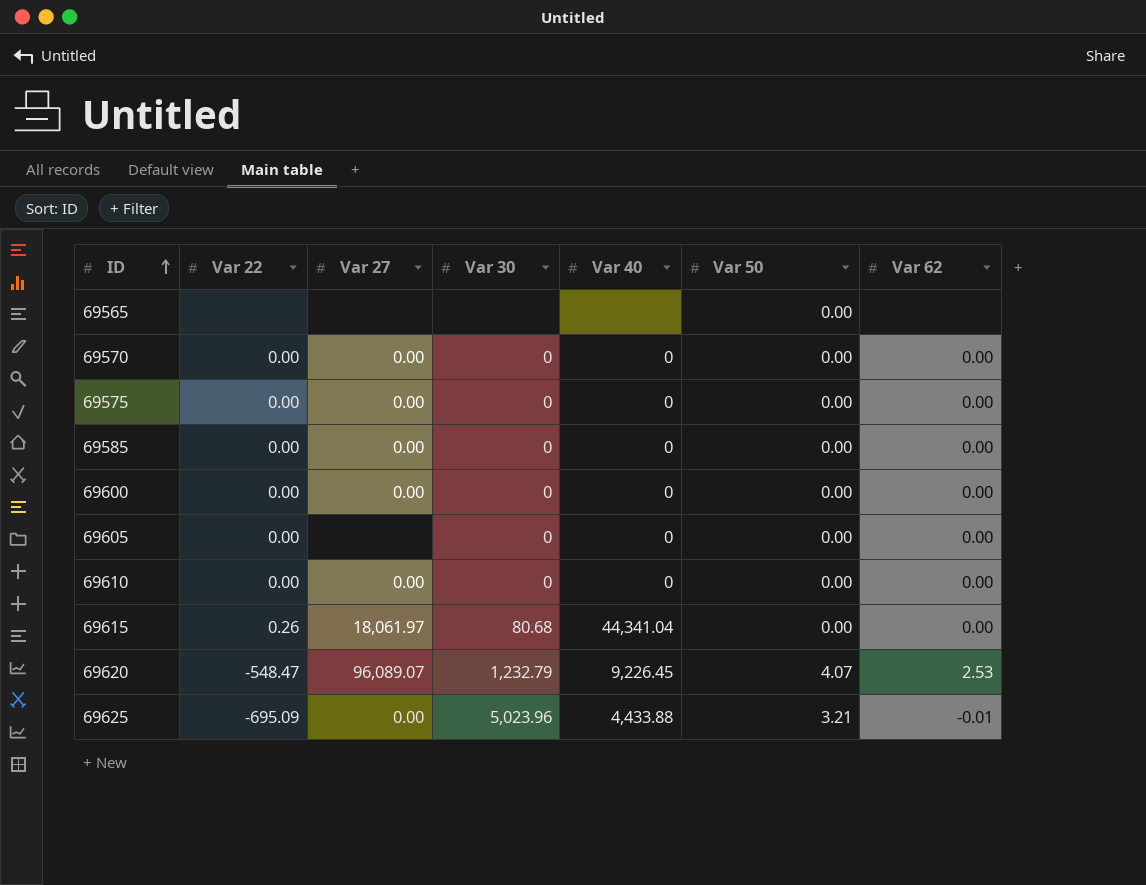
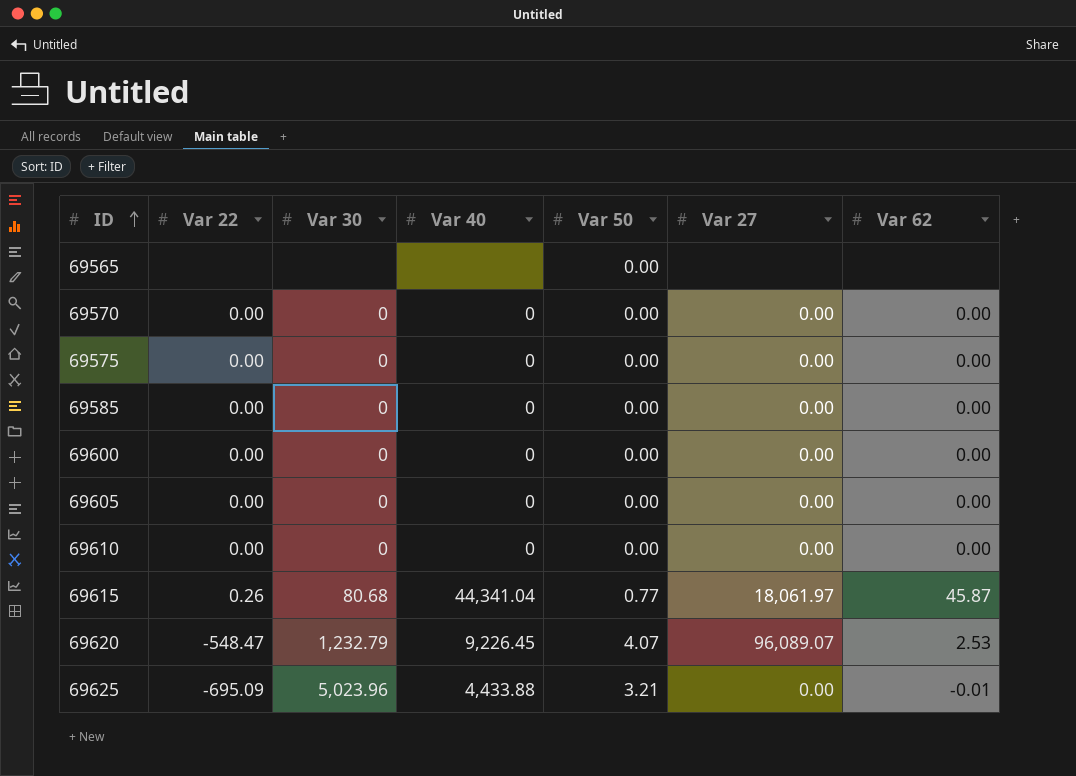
column Var 27 | position: 3 -> 6
69605 | Var 27: none -> 0.00
69615 | Var 50: 0.00 -> 0.77
69615 | Var 62: 0.00 -> 45.87

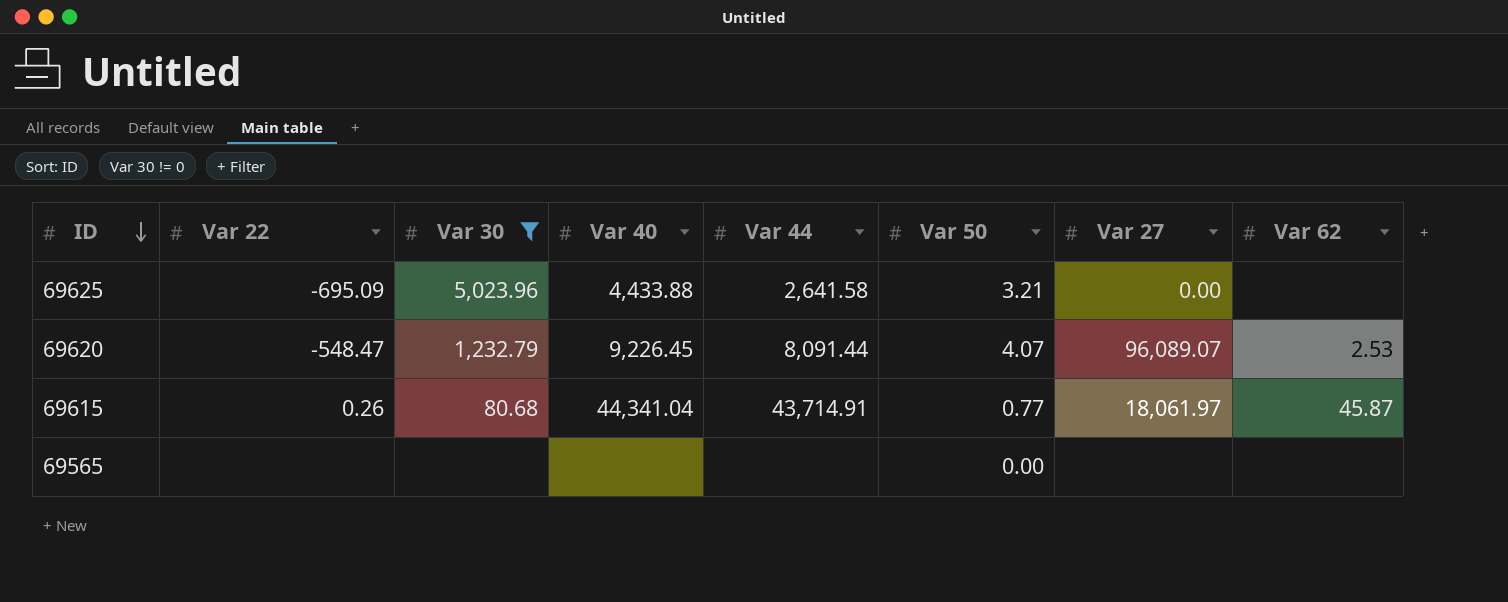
filter: none -> Var 30 != 0
row order: ID ascending -> ID descending
column Var 44 | position: none -> 5
69625 | Var 62: -0.01 -> none

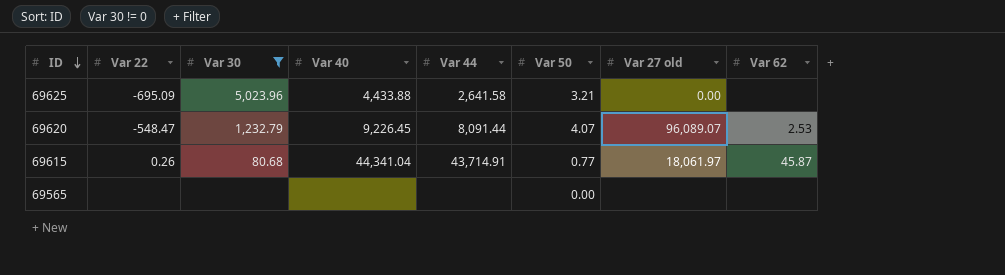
column name: Var 27 -> Var 27 old

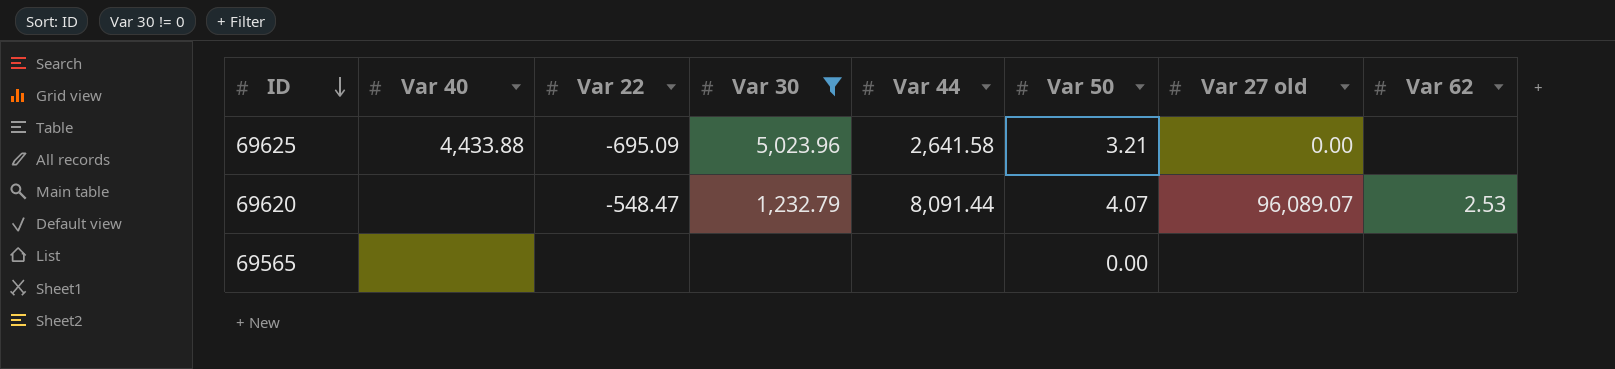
column Var 40 | position: 4 -> 2
row 69615: 0.26 | 80.68 | 44,341.04 | 43,714.91 | 0.77 | 18,061.97 | 45.87 -> none
69620 | Var 40: 9,226.45 -> none

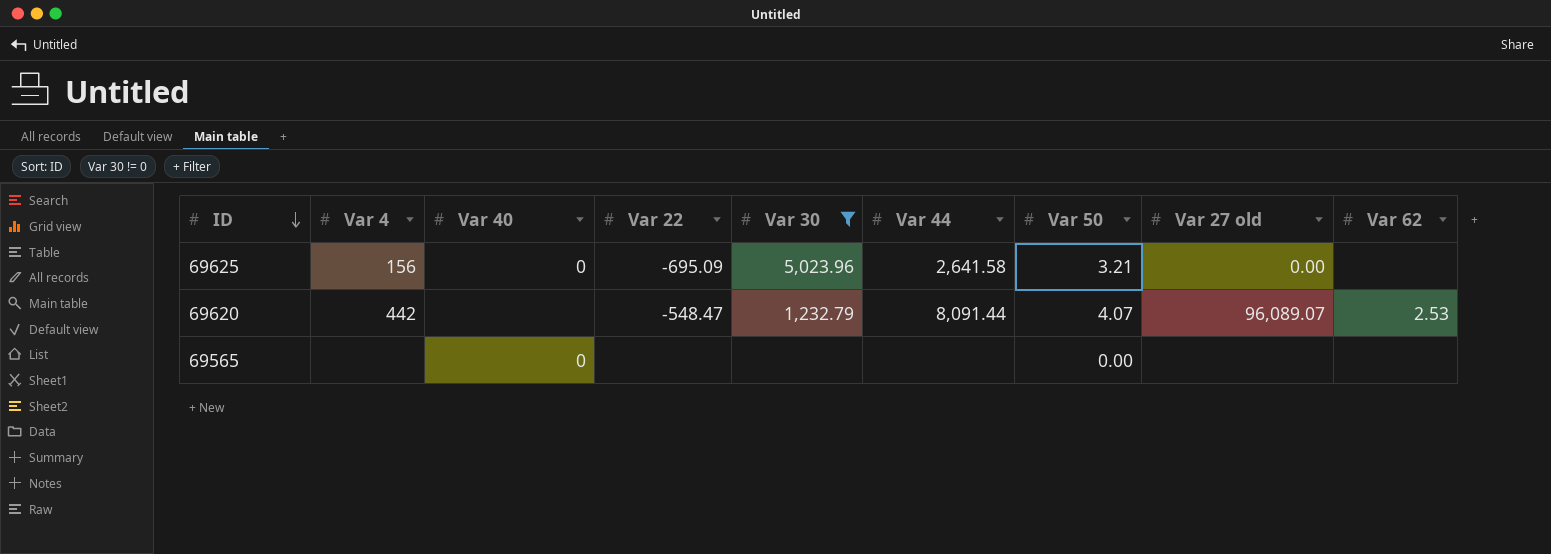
column Var 4 | position: none -> 2
69625 | Var 40: 4,433.88 -> 0
69565 | Var 40: none -> 0

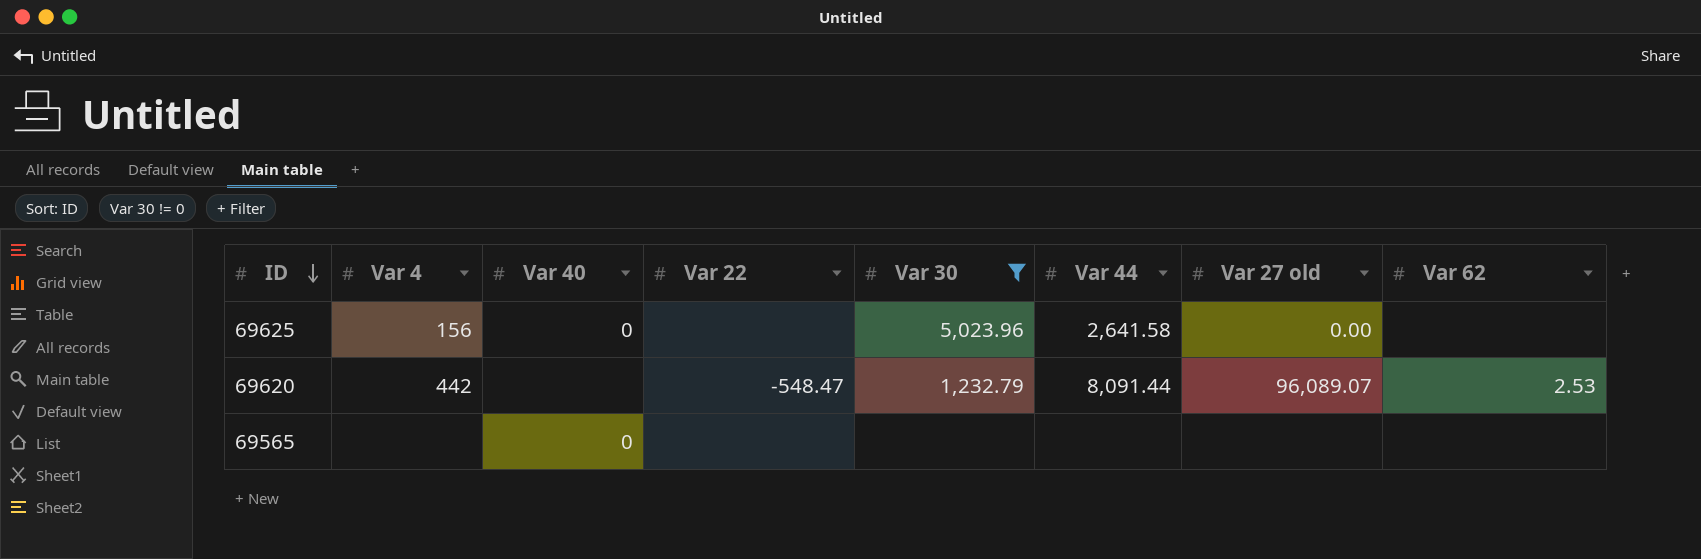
column Var 50 | position: 7 -> none
69625 | Var 22: -695.09 -> none

